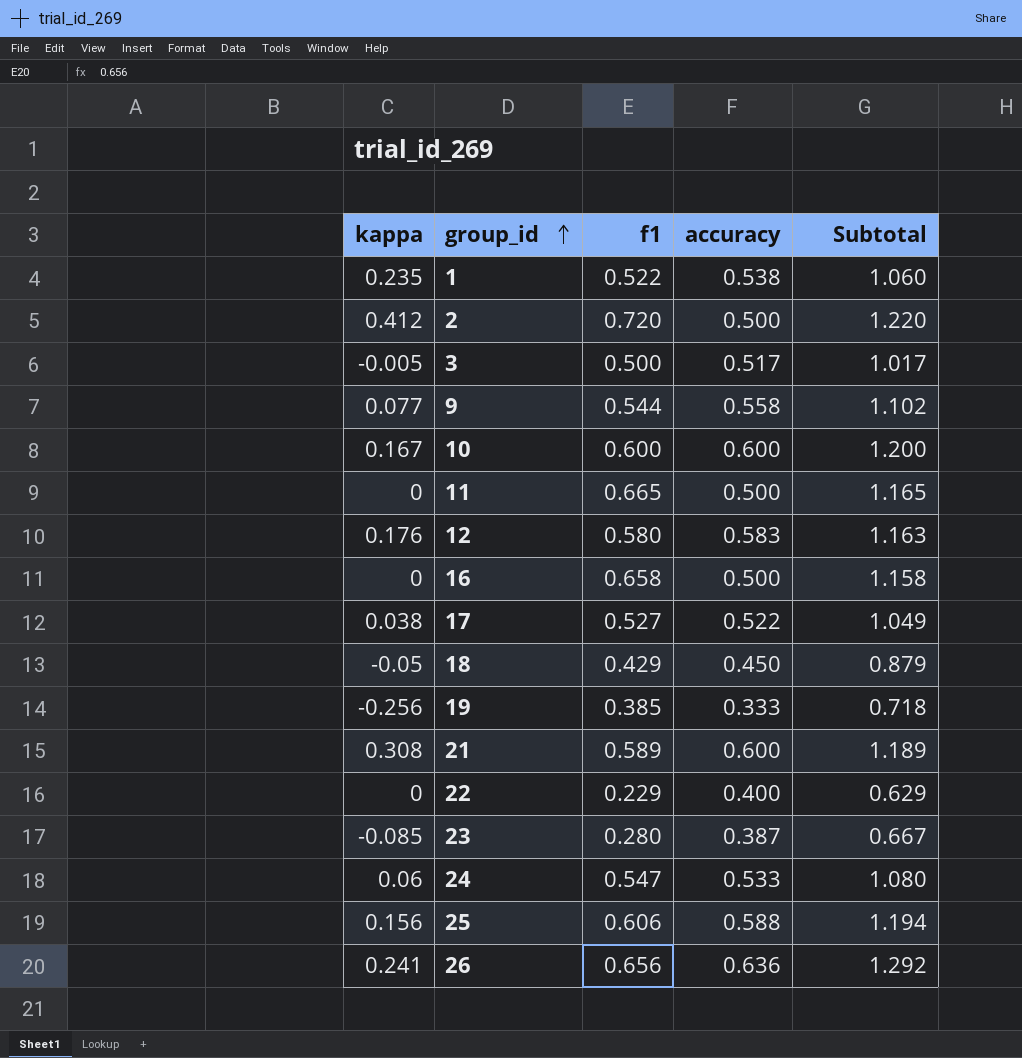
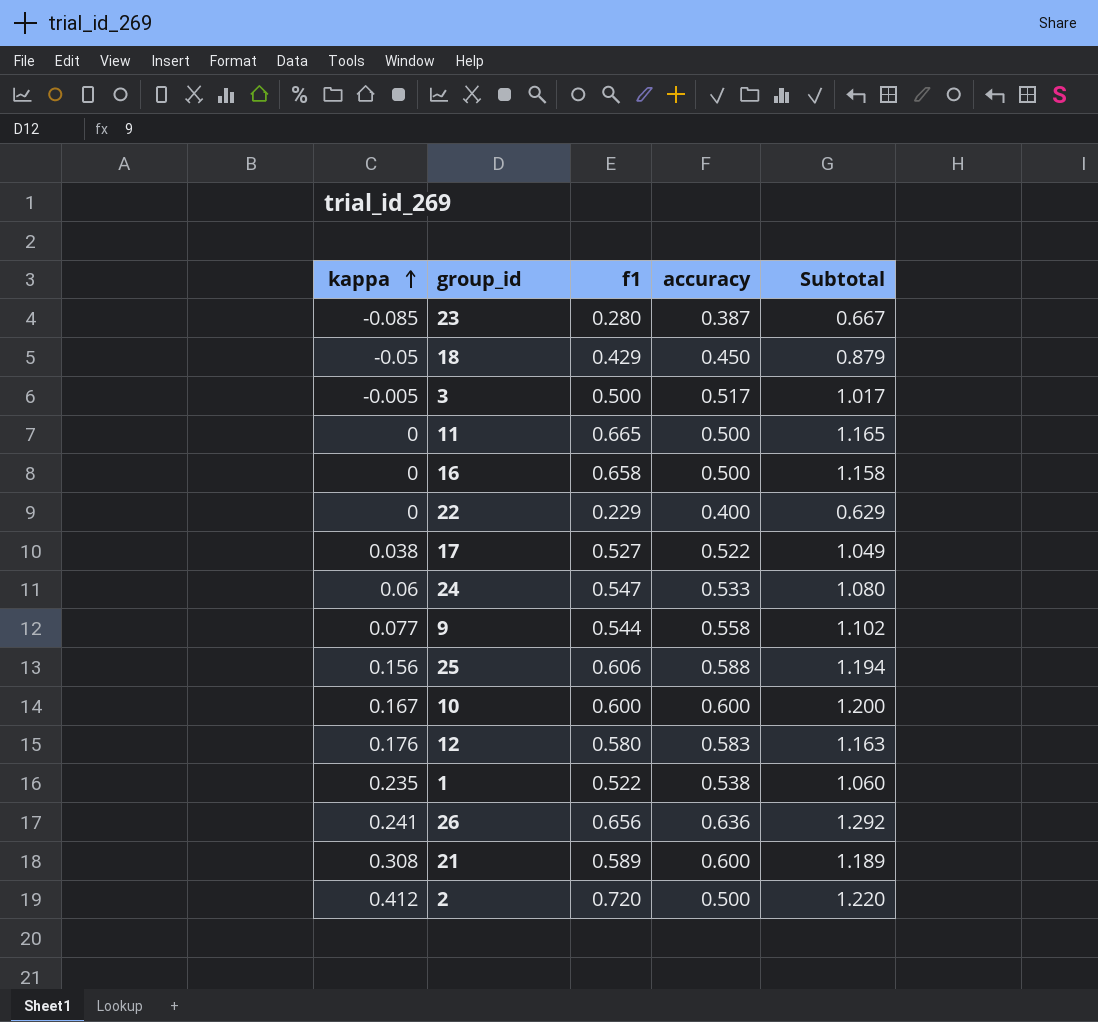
row order: group_id ascending -> kappa ascending
row 19: -0.256 | 0.385 | 0.333 | 0.718 -> none

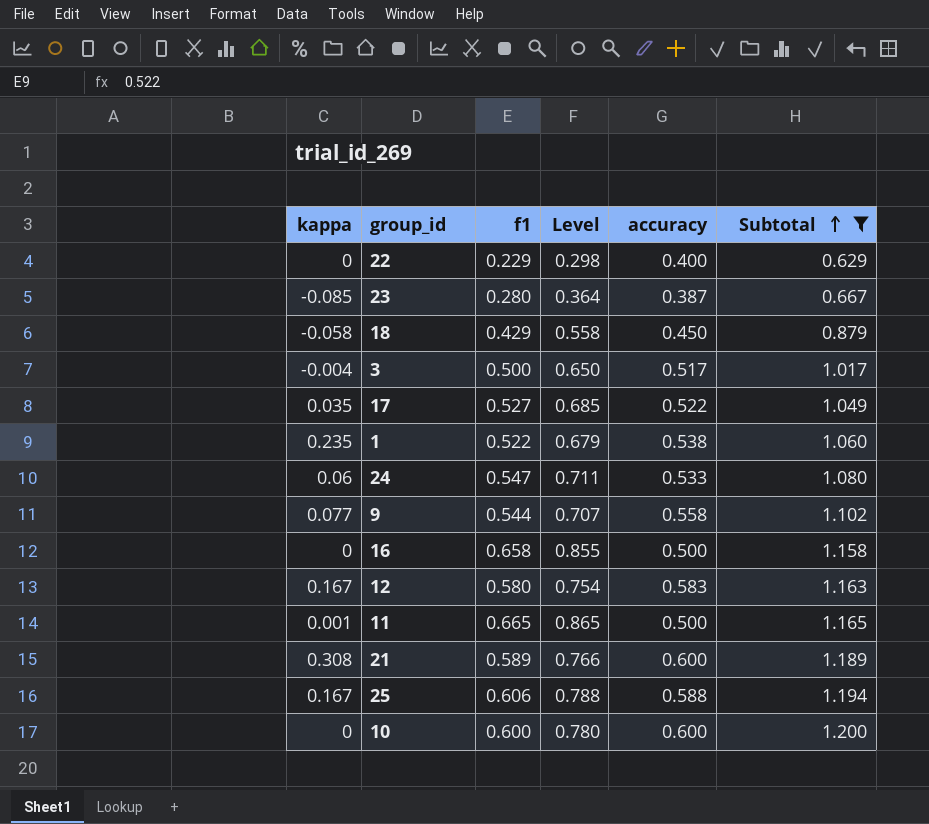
filter: none -> Subtotal <= 1.200
row order: kappa ascending -> Subtotal ascending
column Level | formula: none -> [f1] * 1.3
18 | kappa: -0.05 -> -0.058
3 | kappa: -0.005 -> -0.004
17 | kappa: 0.038 -> 0.035
12 | kappa: 0.176 -> 0.167
11 | kappa: 0 -> 0.001
25 | kappa: 0.156 -> 0.167
10 | kappa: 0.167 -> 0

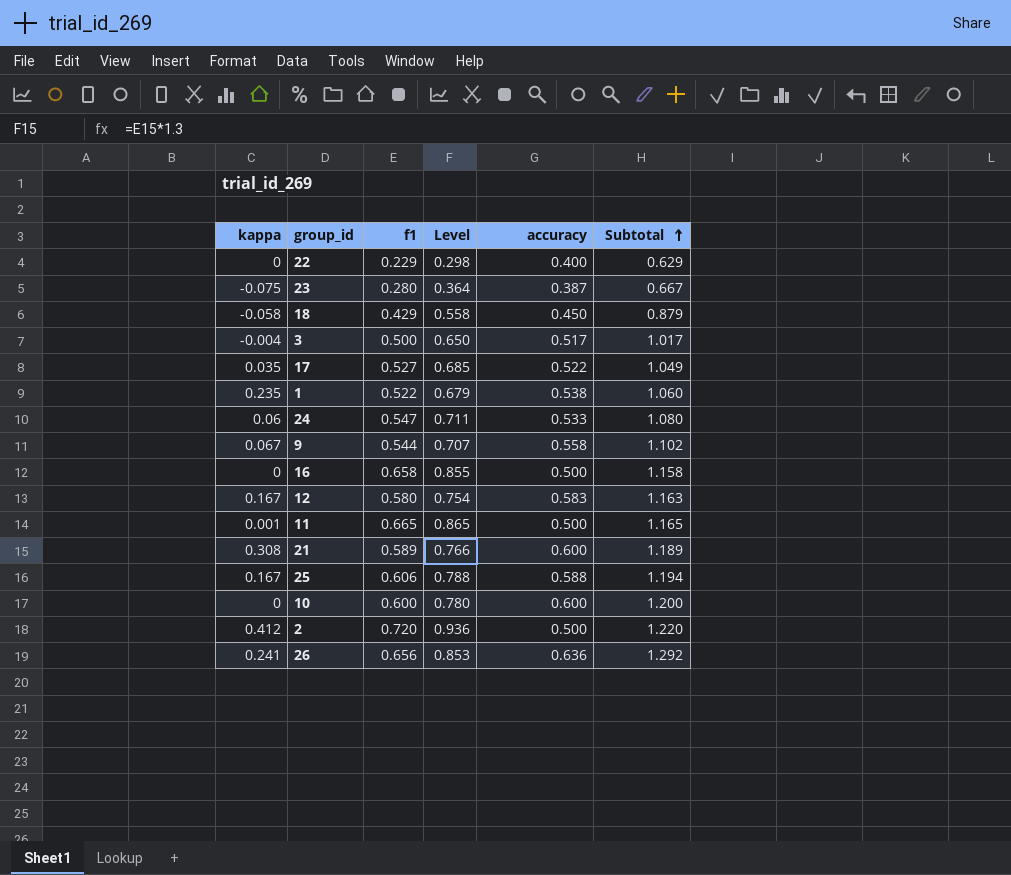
filter: Subtotal <= 1.200 -> none
23 | kappa: -0.085 -> -0.075
9 | kappa: 0.077 -> 0.067

